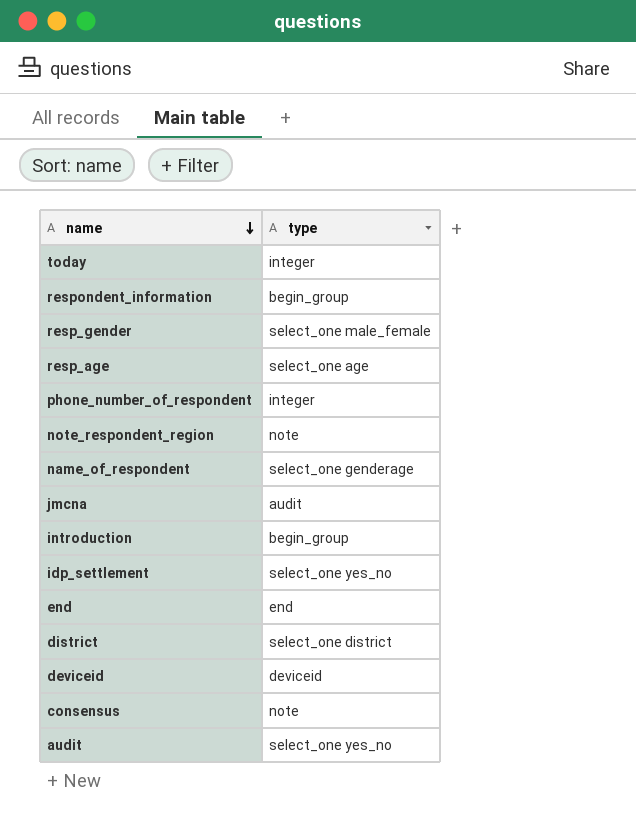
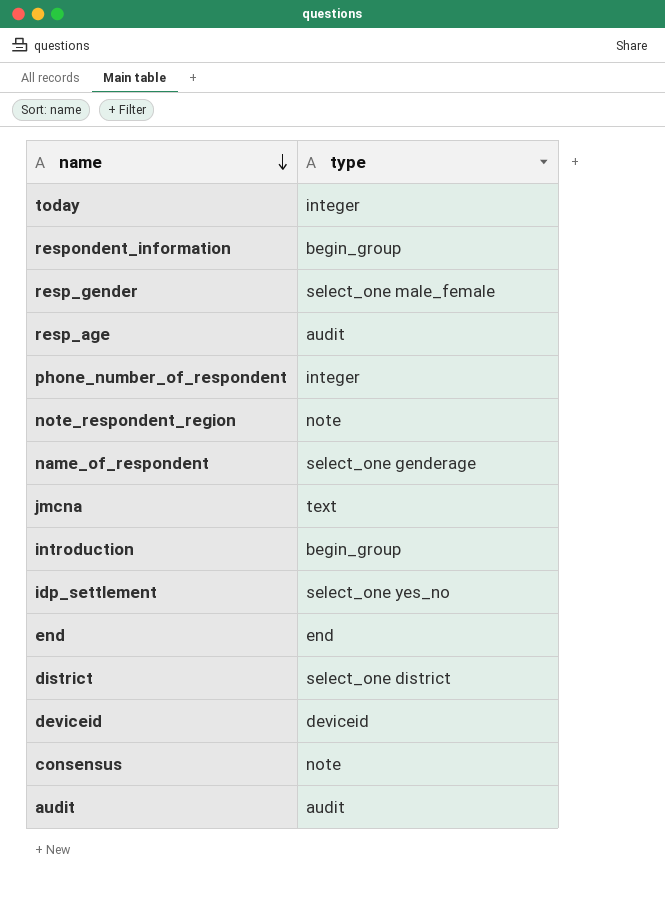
resp_age | type: select_one age -> audit
jmcna | type: audit -> text
audit | type: select_one yes_no -> audit

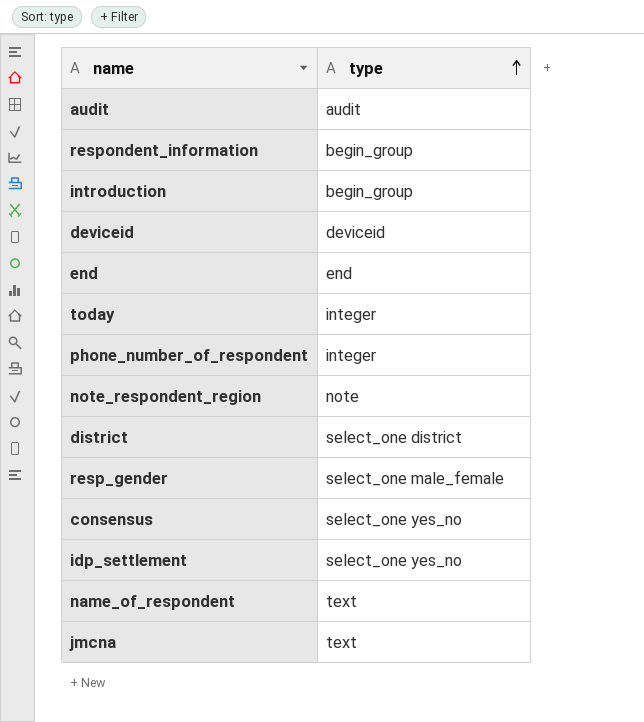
row order: name descending -> type ascending
row resp_age: audit -> none
consensus | type: note -> select_one yes_no
name_of_respondent | type: select_one genderage -> text

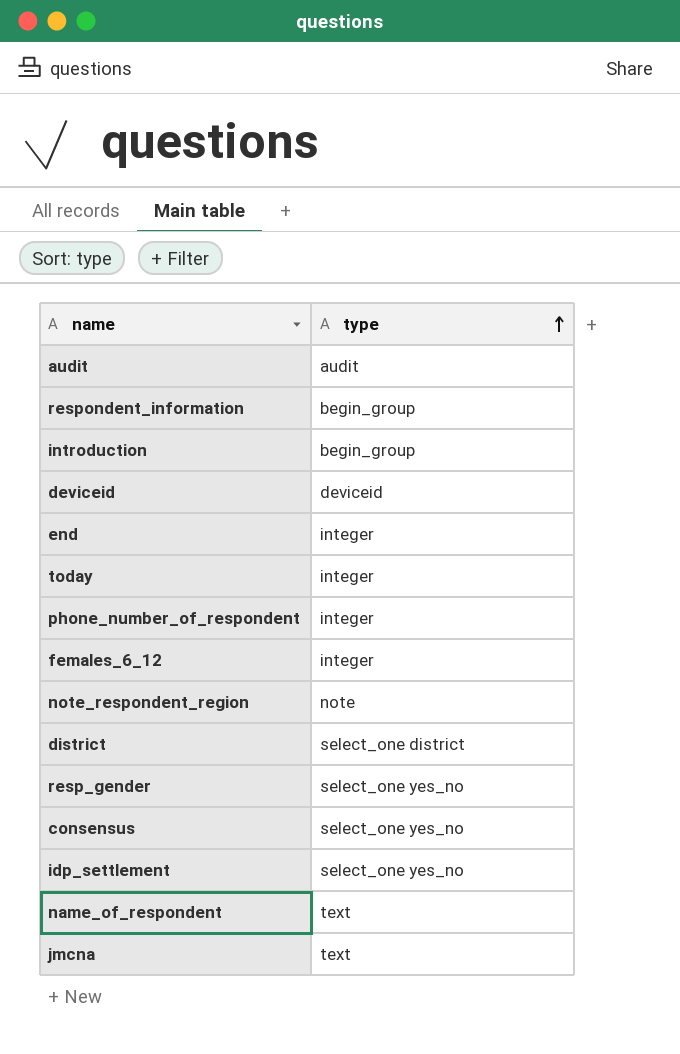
end | type: end -> integer
row females_6_12: none -> integer
resp_gender | type: select_one male_female -> select_one yes_no

